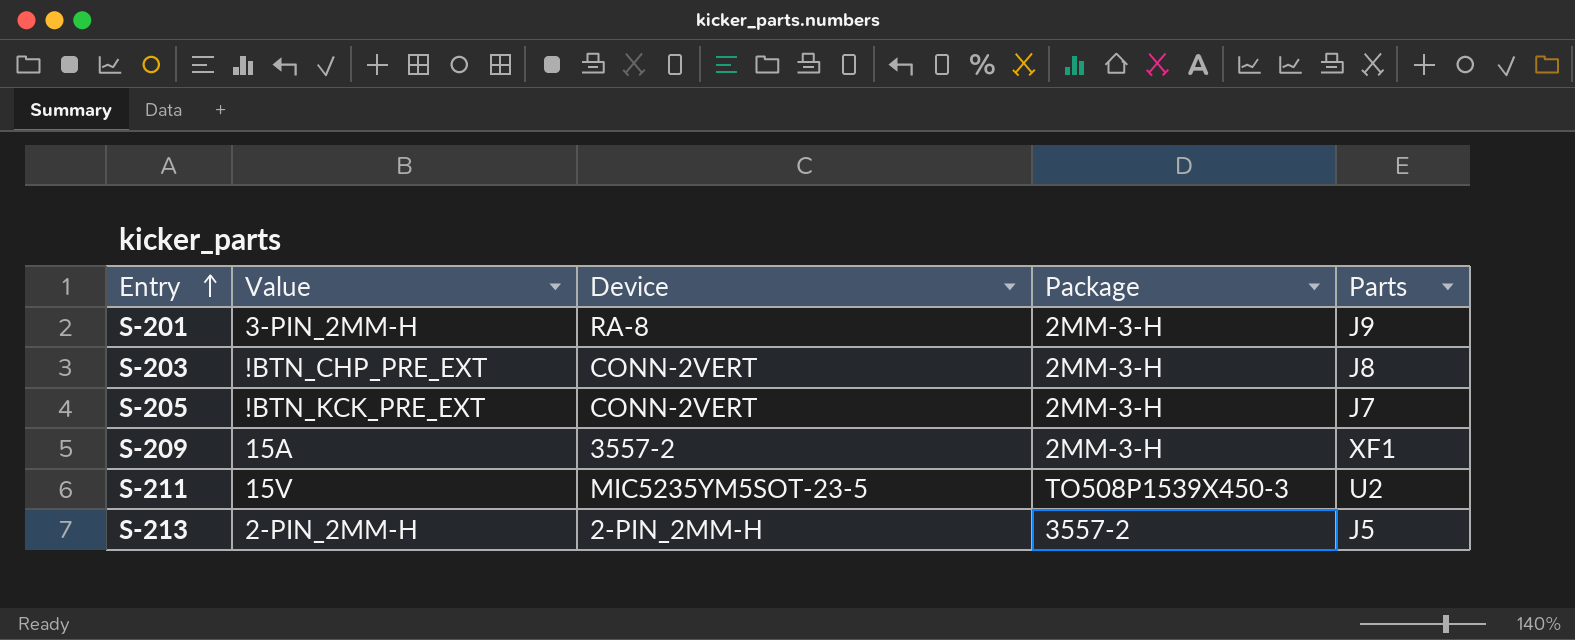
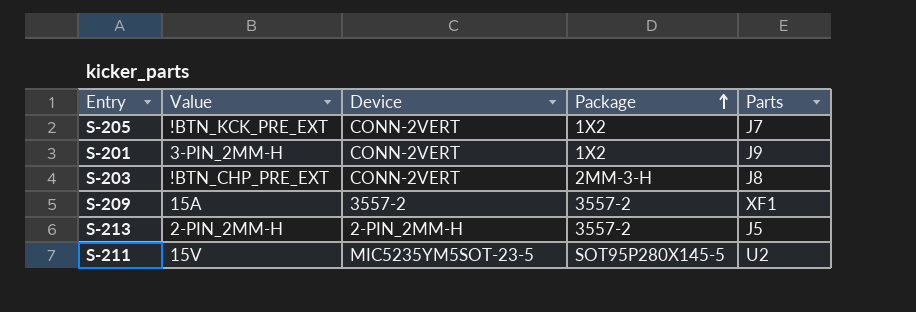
row order: Entry ascending -> Package ascending
S-205 | Package: 2MM-3-H -> 1X2
S-201 | Device: RA-8 -> CONN-2VERT
S-201 | Package: 2MM-3-H -> 1X2
S-209 | Package: 2MM-3-H -> 3557-2
S-211 | Package: TO508P1539X450-3 -> SOT95P280X145-5

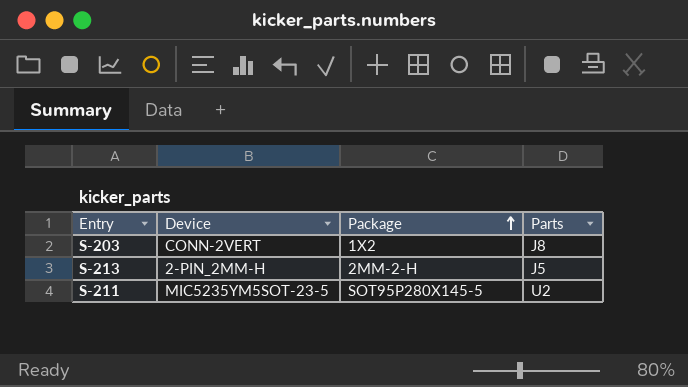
column Value | position: 2 -> none
row S-205: !BTN_KCK_PRE_EXT | CONN-2VERT | 1X2 | J7 -> none
row S-201: 3-PIN_2MM-H | CONN-2VERT | 1X2 | J9 -> none
row S-209: 15A | 3557-2 | 3557-2 | XF1 -> none
S-203 | Package: 2MM-3-H -> 1X2
S-213 | Package: 3557-2 -> 2MM-2-H

